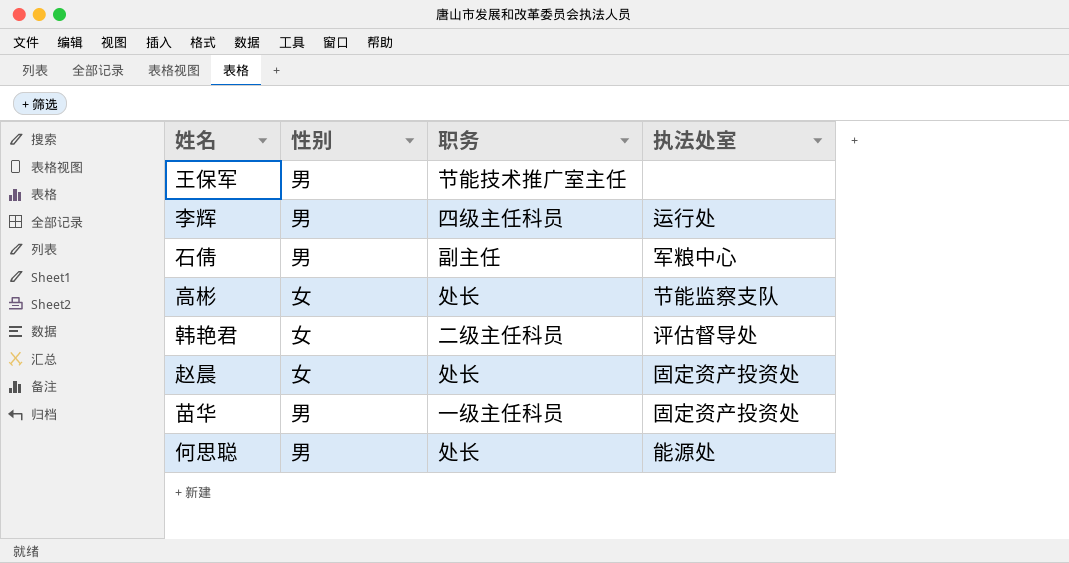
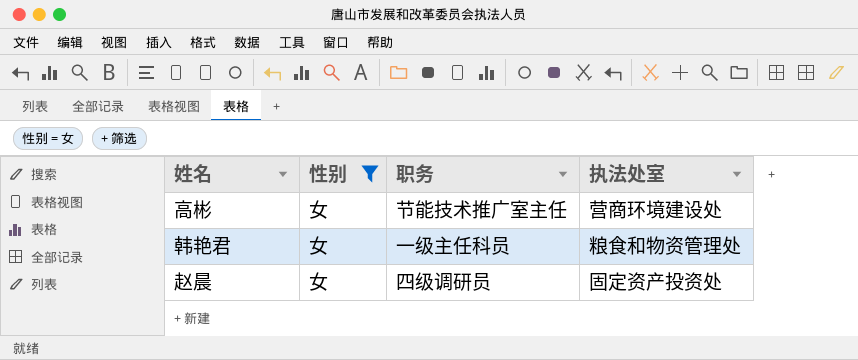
filter: none -> 性别 = 女
高彬 | 职务: 处长 -> 节能技术推广室主任
高彬 | 执法处室: 节能监察支队 -> 营商环境建设处
韩艳君 | 职务: 二级主任科员 -> 一级主任科员
韩艳君 | 执法处室: 评估督导处 -> 粮食和物资管理处
赵晨 | 职务: 处长 -> 四级调研员

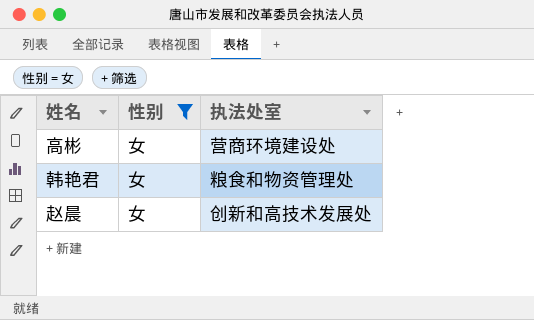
column 职务 | position: 3 -> none
赵晨 | 执法处室: 固定资产投资处 -> 创新和高技术发展处

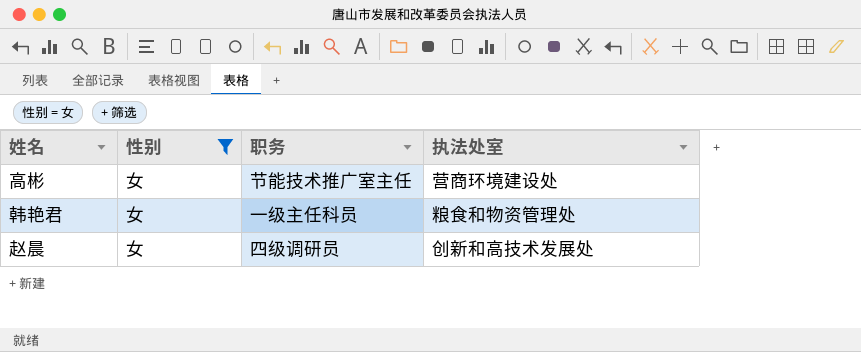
column 职务 | position: none -> 3

